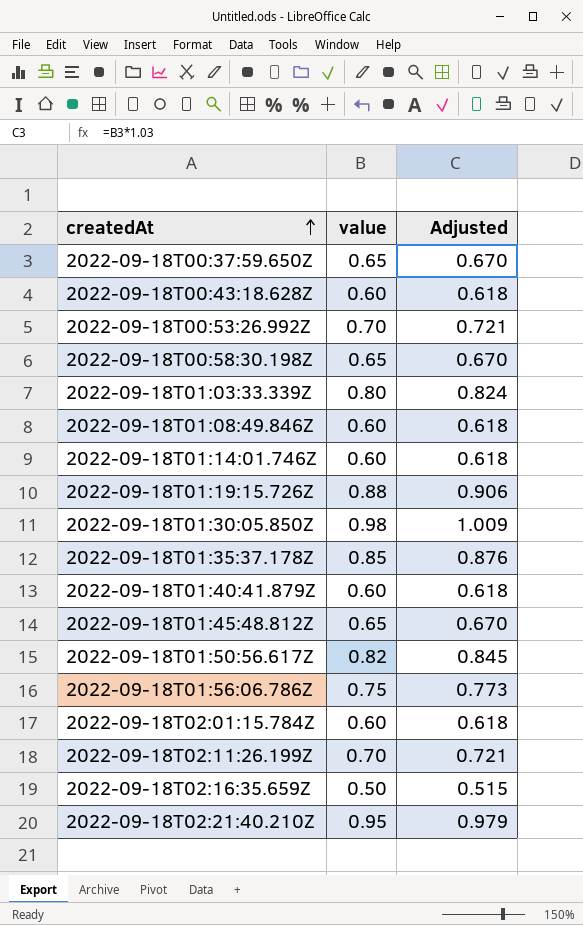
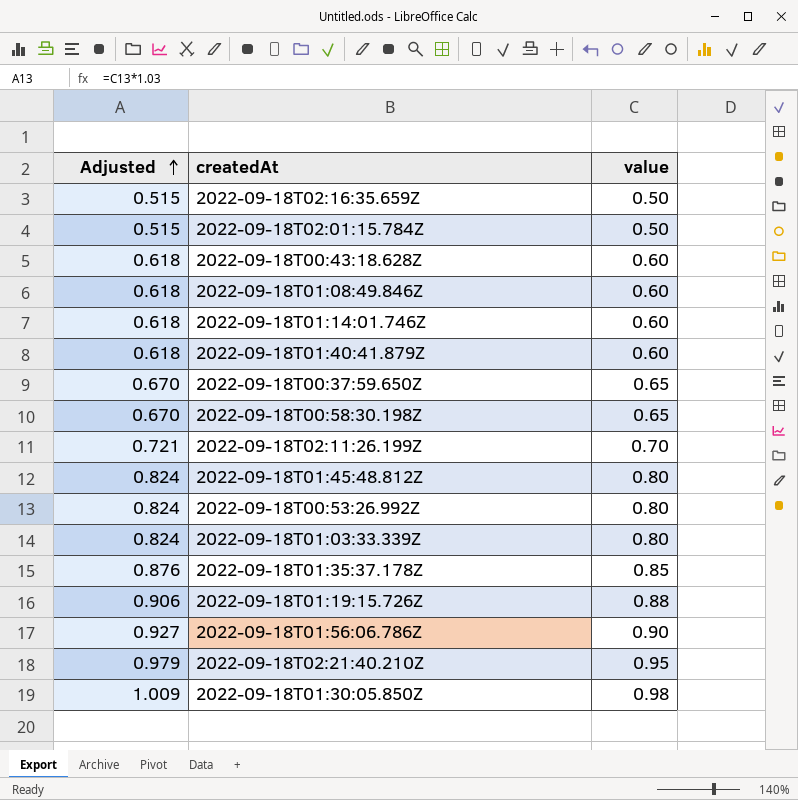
row order: createdAt ascending -> Adjusted ascending
column Adjusted | position: 3 -> 1
row 2022-09-18T01:50:56.617Z: 0.82 | 0.845 -> none
2022-09-18T02:01:15.784Z | Adjusted: 0.618 -> 0.515
2022-09-18T02:01:15.784Z | value: 0.60 -> 0.50
2022-09-18T01:45:48.812Z | Adjusted: 0.670 -> 0.824
2022-09-18T01:45:48.812Z | value: 0.65 -> 0.80
2022-09-18T00:53:26.992Z | Adjusted: 0.721 -> 0.824
2022-09-18T00:53:26.992Z | value: 0.70 -> 0.80
2022-09-18T01:56:06.786Z | Adjusted: 0.773 -> 0.927
2022-09-18T01:56:06.786Z | value: 0.75 -> 0.90

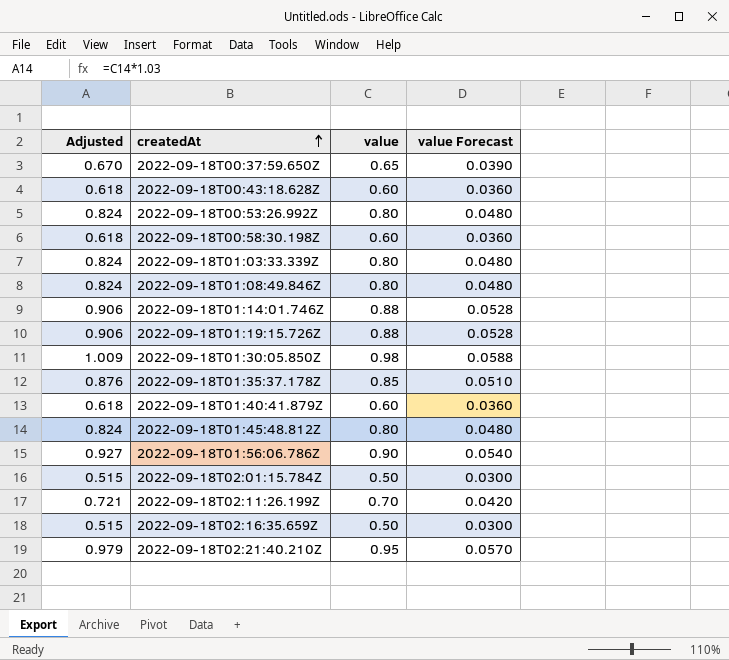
row order: Adjusted ascending -> createdAt ascending
column value Forecast | formula: none -> [value] * 0.06
2022-09-18T00:58:30.198Z | Adjusted: 0.670 -> 0.618
2022-09-18T00:58:30.198Z | value: 0.65 -> 0.60
2022-09-18T01:08:49.846Z | Adjusted: 0.618 -> 0.824
2022-09-18T01:08:49.846Z | value: 0.60 -> 0.80
2022-09-18T01:14:01.746Z | Adjusted: 0.618 -> 0.906
2022-09-18T01:14:01.746Z | value: 0.60 -> 0.88

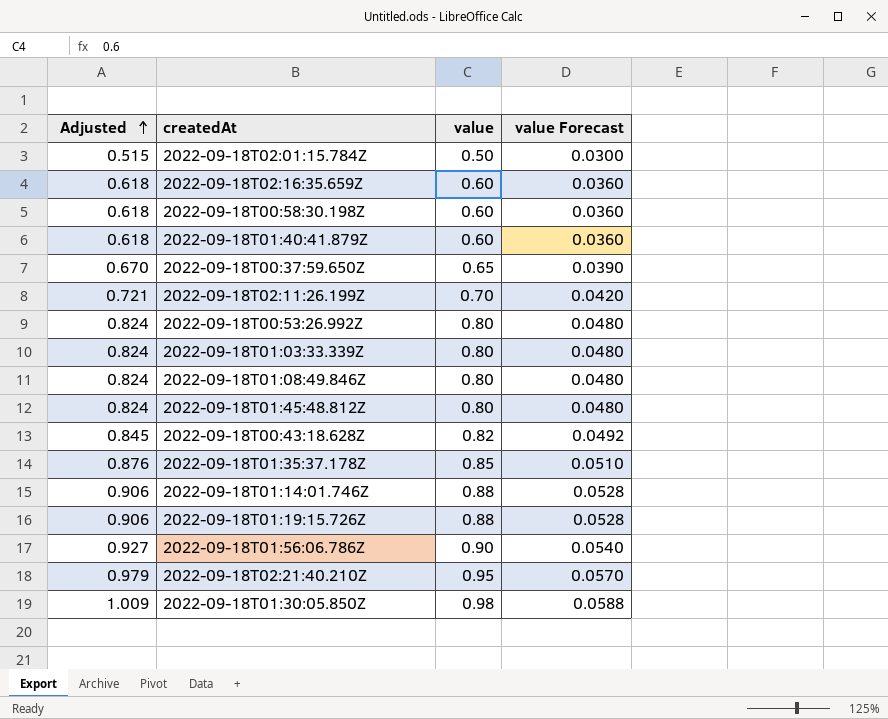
row order: createdAt ascending -> Adjusted ascending
2022-09-18T02:16:35.659Z | Adjusted: 0.515 -> 0.618
2022-09-18T02:16:35.659Z | value: 0.50 -> 0.60
2022-09-18T02:16:35.659Z | value Forecast: 0.0300 -> 0.0360
2022-09-18T00:43:18.628Z | Adjusted: 0.618 -> 0.845
2022-09-18T00:43:18.628Z | value: 0.60 -> 0.82
2022-09-18T00:43:18.628Z | value Forecast: 0.0360 -> 0.0492

